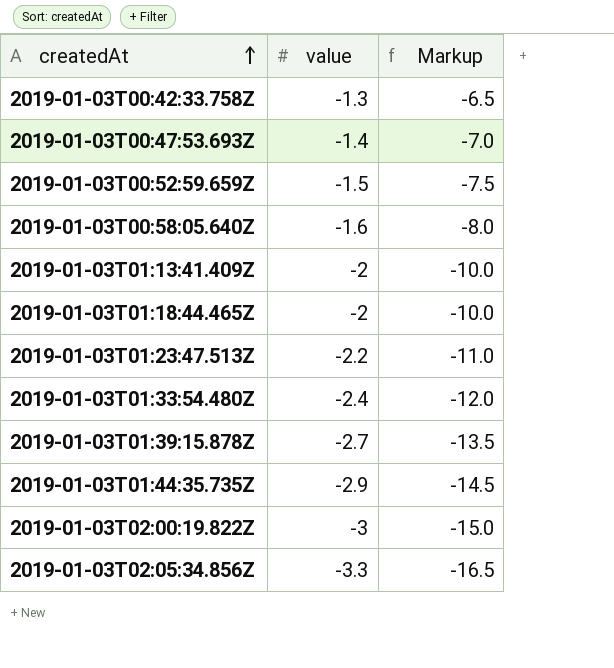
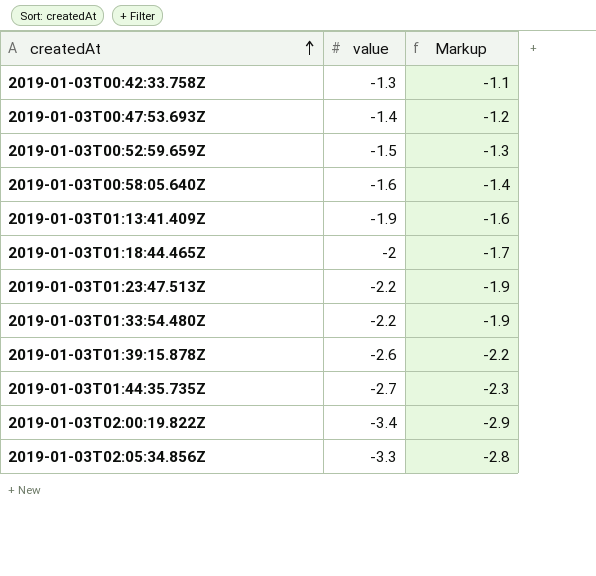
column Markup | formula: [value] * 5 -> [value] * 0.85
2019-01-03T01:13:41.409Z | value: -2 -> -1.9
2019-01-03T01:33:54.480Z | value: -2.4 -> -2.2
2019-01-03T01:39:15.878Z | value: -2.7 -> -2.6
2019-01-03T01:44:35.735Z | value: -2.9 -> -2.7
2019-01-03T02:00:19.822Z | value: -3 -> -3.4

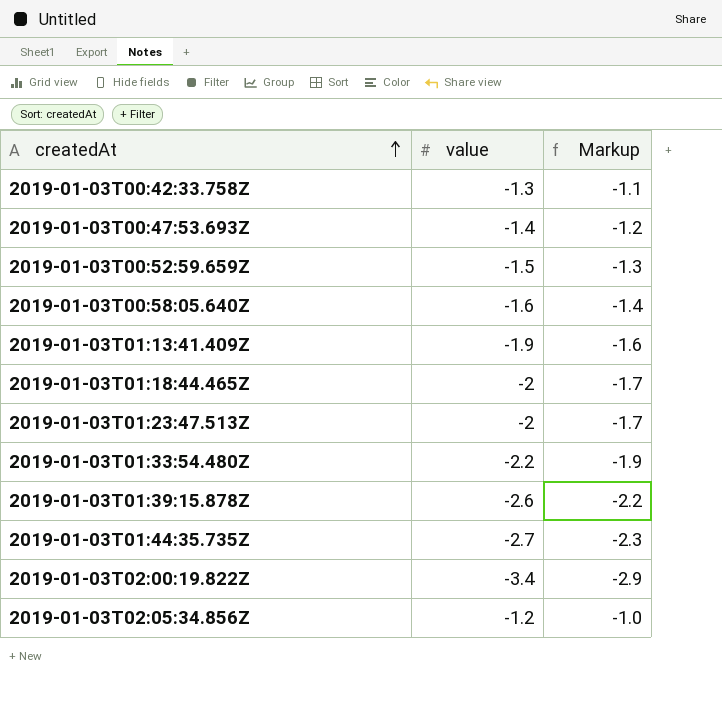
2019-01-03T01:23:47.513Z | value: -2.2 -> -2
2019-01-03T01:23:47.513Z | Markup: -1.9 -> -1.7
2019-01-03T02:05:34.856Z | value: -3.3 -> -1.2
2019-01-03T02:05:34.856Z | Markup: -2.8 -> -1.0

